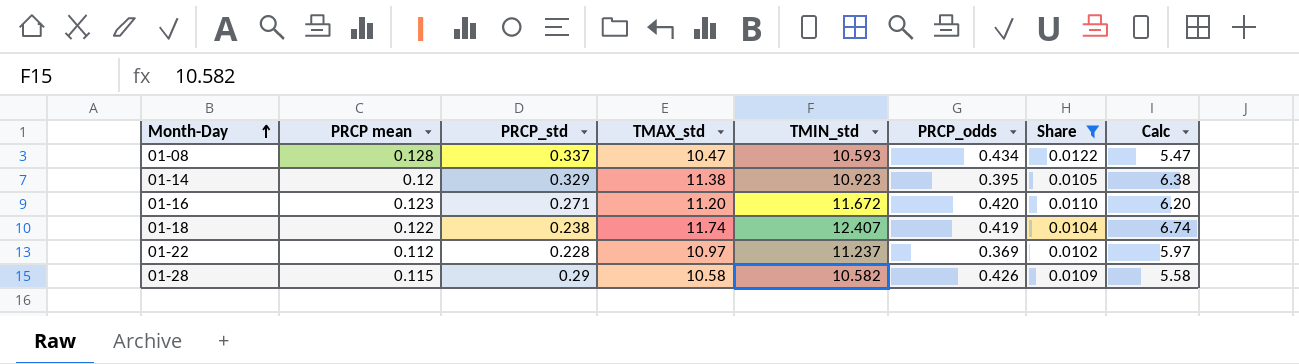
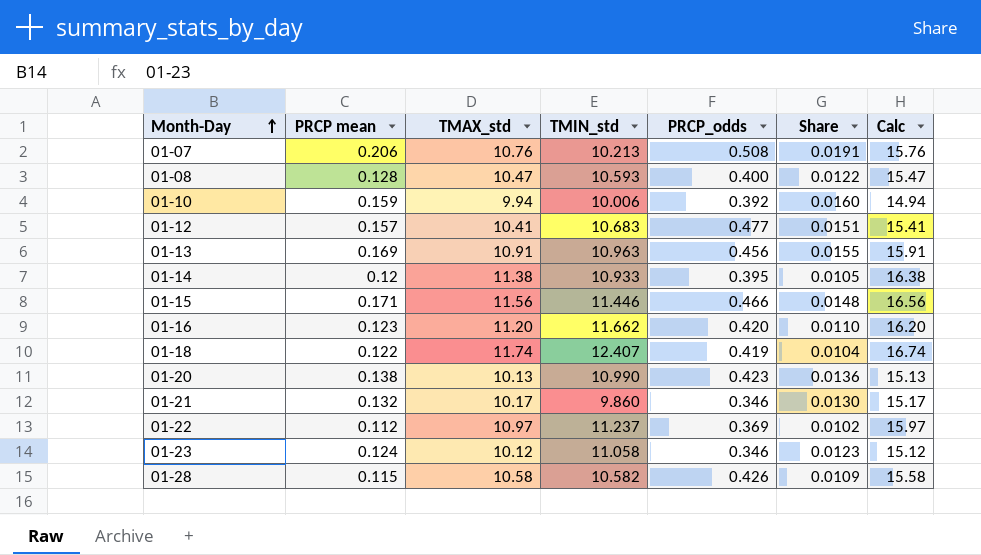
filter: Share <= 0.0122 -> none
column PRCP_std | position: 3 -> none
column Calc | formula: [TMAX_std] - 5 -> [TMAX_std] + 5
01-08 | PRCP_odds: 0.434 -> 0.400
01-14 | TMIN_std: 10.923 -> 10.933
01-16 | TMIN_std: 11.672 -> 11.662

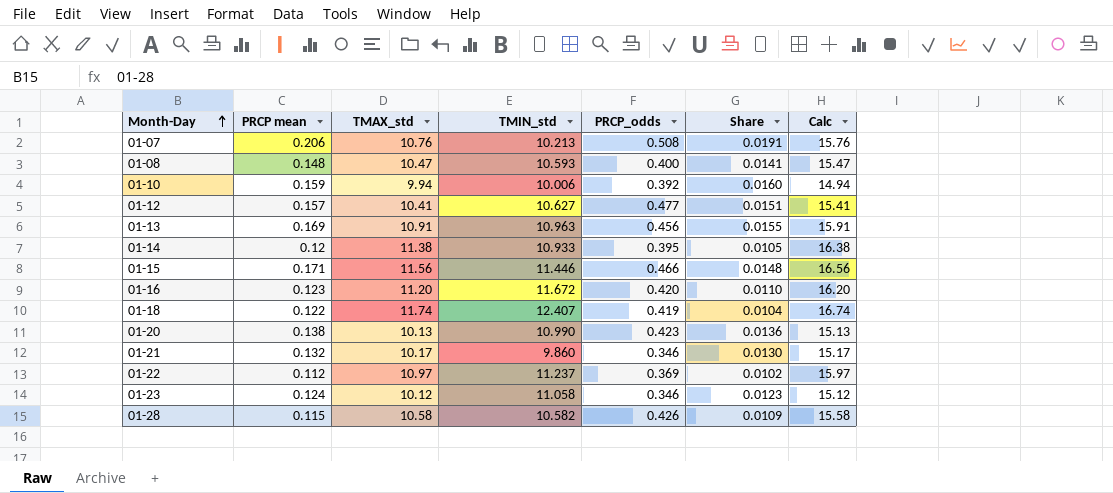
01-08 | PRCP mean: 0.128 -> 0.148
01-08 | Share: 0.0122 -> 0.0141
01-12 | TMIN_std: 10.683 -> 10.627
01-16 | TMIN_std: 11.662 -> 11.672

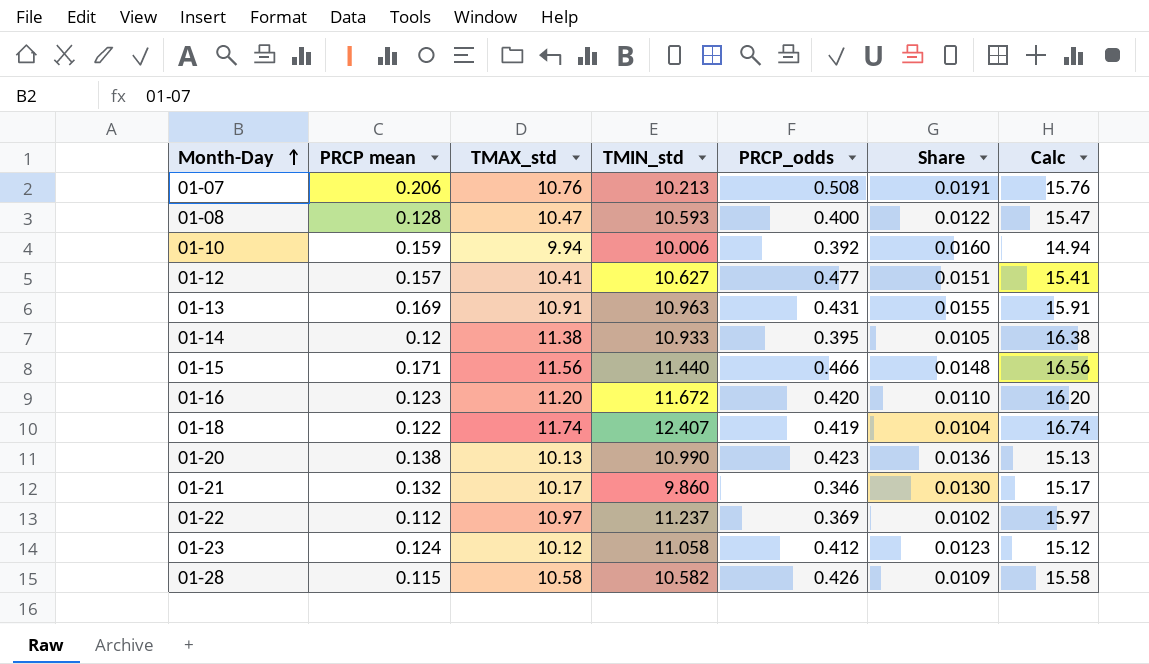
01-08 | PRCP mean: 0.148 -> 0.128
01-08 | Share: 0.0141 -> 0.0122
01-13 | PRCP_odds: 0.456 -> 0.431
01-15 | TMIN_std: 11.446 -> 11.440
01-23 | PRCP_odds: 0.346 -> 0.412

